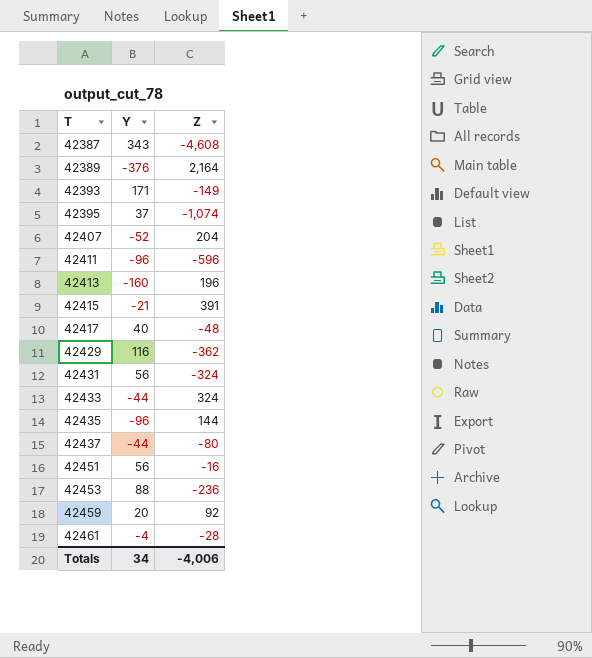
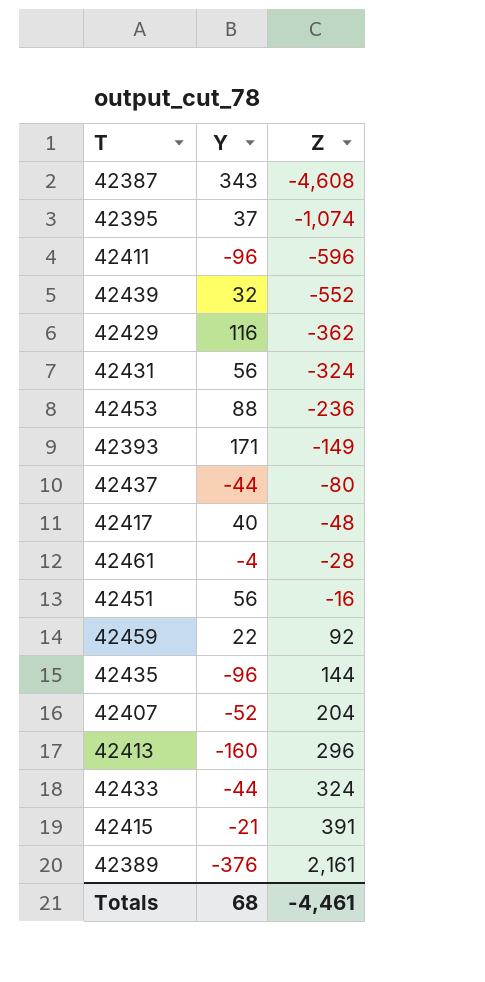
row order: T ascending -> Z ascending
row 42439: none -> 32 | -552
42459 | Y: 20 -> 22
42413 | Z: 196 -> 296
42389 | Z: 2,164 -> 2,161
Totals | Y: 34 -> 68
Totals | Z: -4,006 -> -4,461

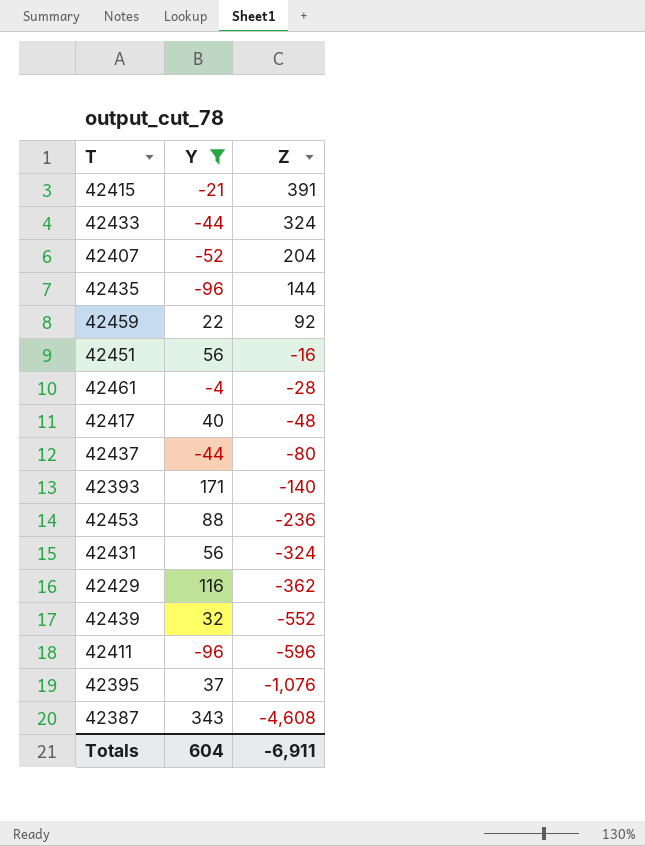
filter: none -> Y >= -96
row order: Z ascending -> Z descending
42393 | Z: -149 -> -140
42395 | Z: -1,074 -> -1,076
Totals | Y: 68 -> 604
Totals | Z: -4,461 -> -6,911

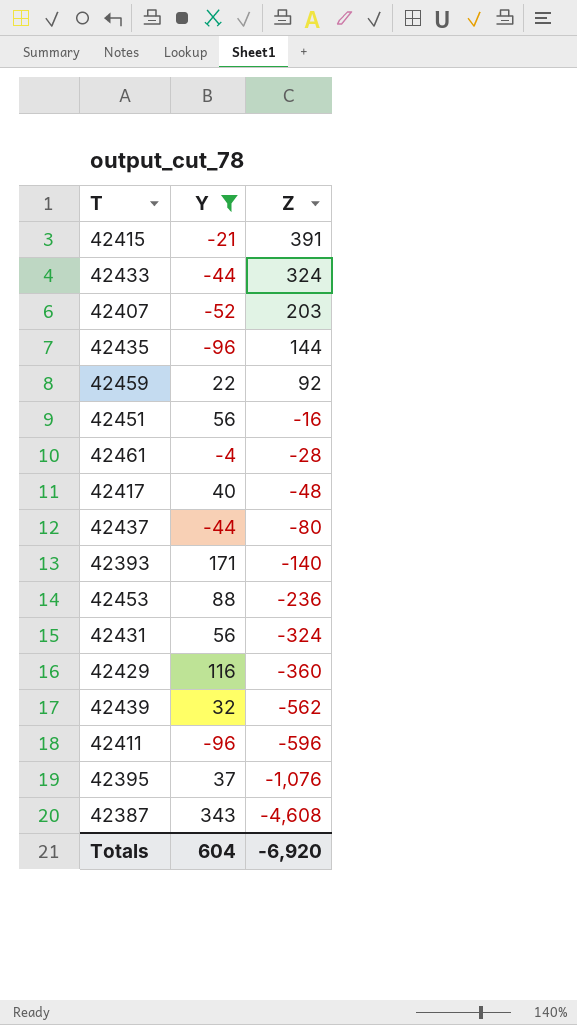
42407 | Z: 204 -> 203
42429 | Z: -362 -> -360
42439 | Z: -552 -> -562
Totals | Z: -6,911 -> -6,920

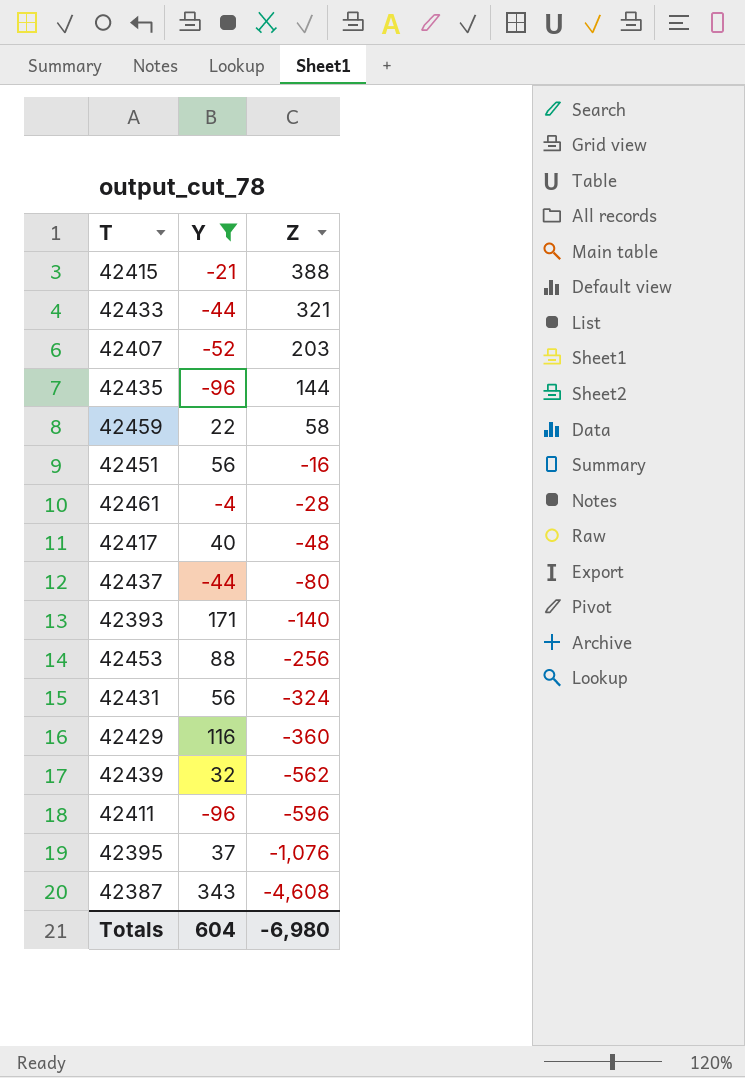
42415 | Z: 391 -> 388
42433 | Z: 324 -> 321
42459 | Z: 92 -> 58
42453 | Z: -236 -> -256
Totals | Z: -6,920 -> -6,980

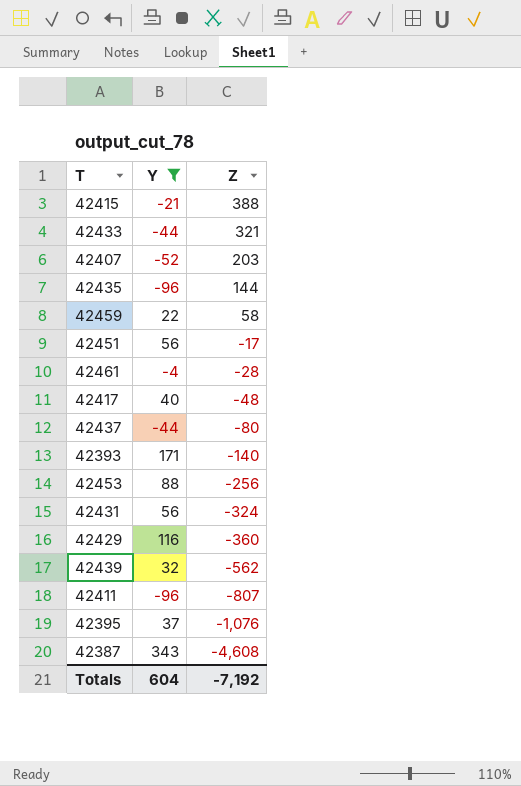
42451 | Z: -16 -> -17
42411 | Z: -596 -> -807
Totals | Z: -6,980 -> -7,192

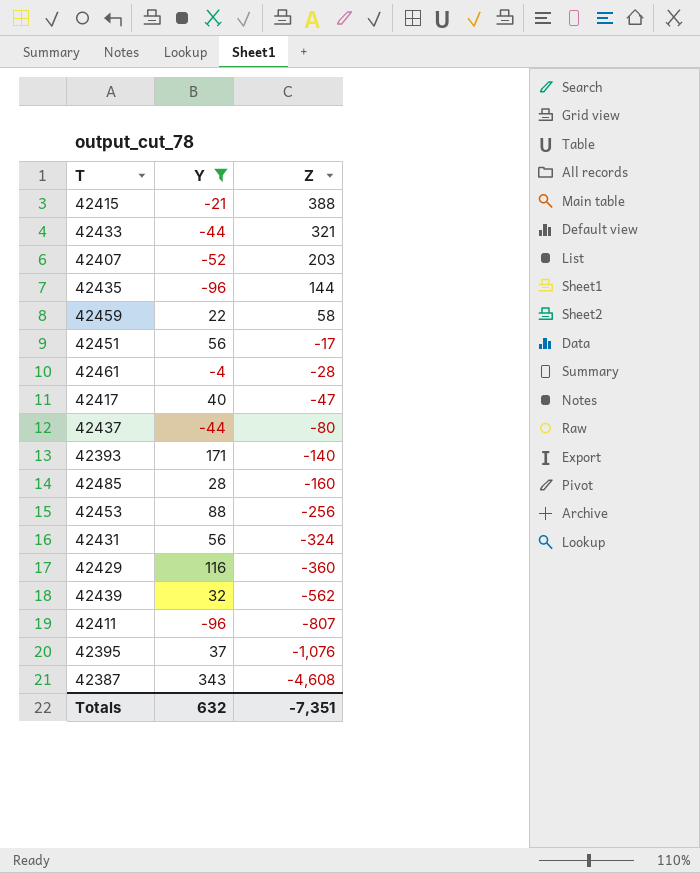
42417 | Z: -48 -> -47
row 42485: none -> 28 | -160
Totals | Y: 604 -> 632
Totals | Z: -7,192 -> -7,351

